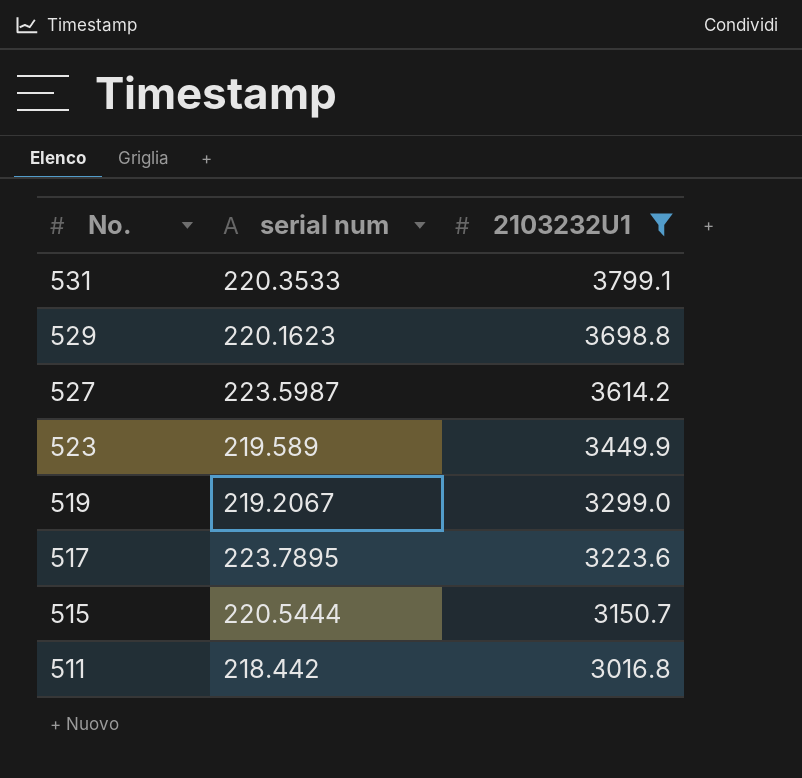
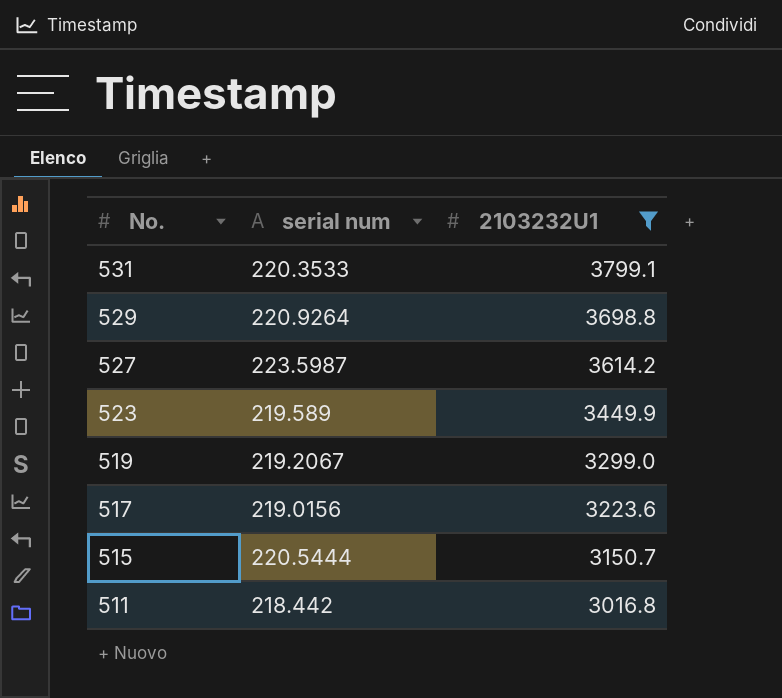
529 | serial num: 220.1623 -> 220.9264
517 | serial num: 223.7895 -> 219.0156

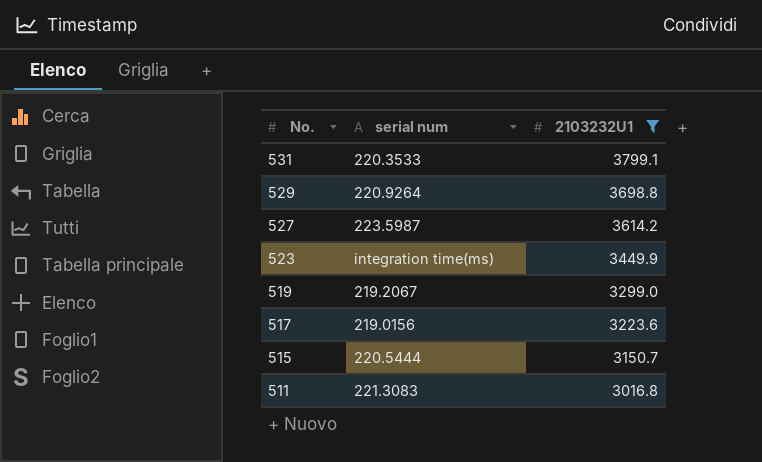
523 | serial num: 219.589 -> integration time(ms)
511 | serial num: 218.442 -> 221.3083

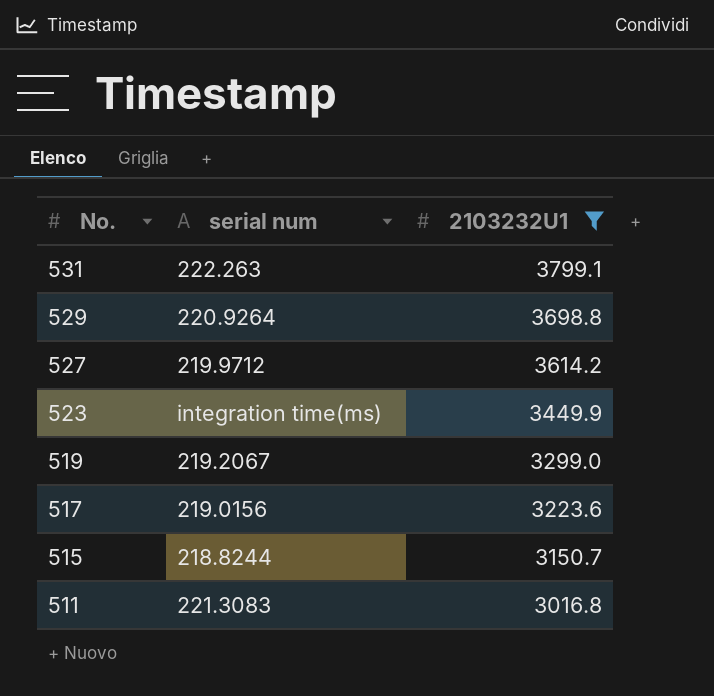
531 | serial num: 220.3533 -> 222.263
527 | serial num: 223.5987 -> 219.9712
515 | serial num: 220.5444 -> 218.8244

